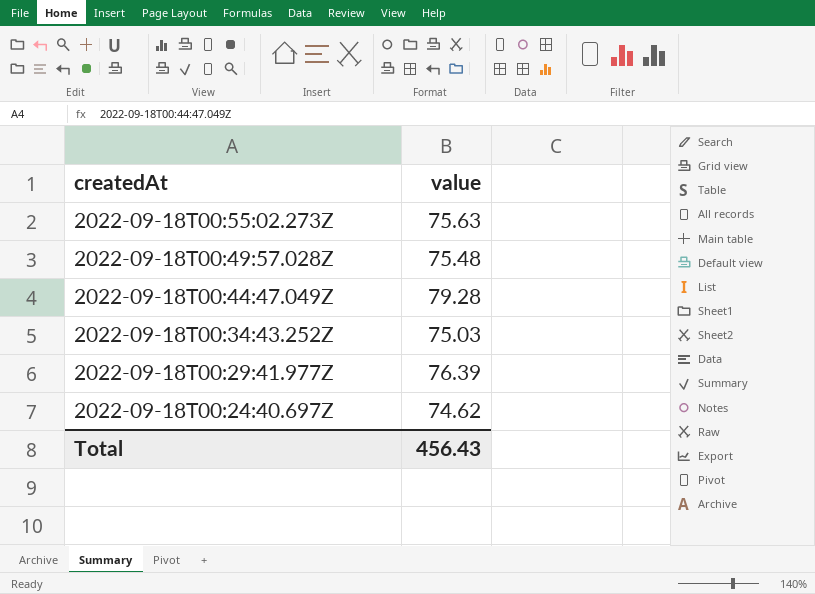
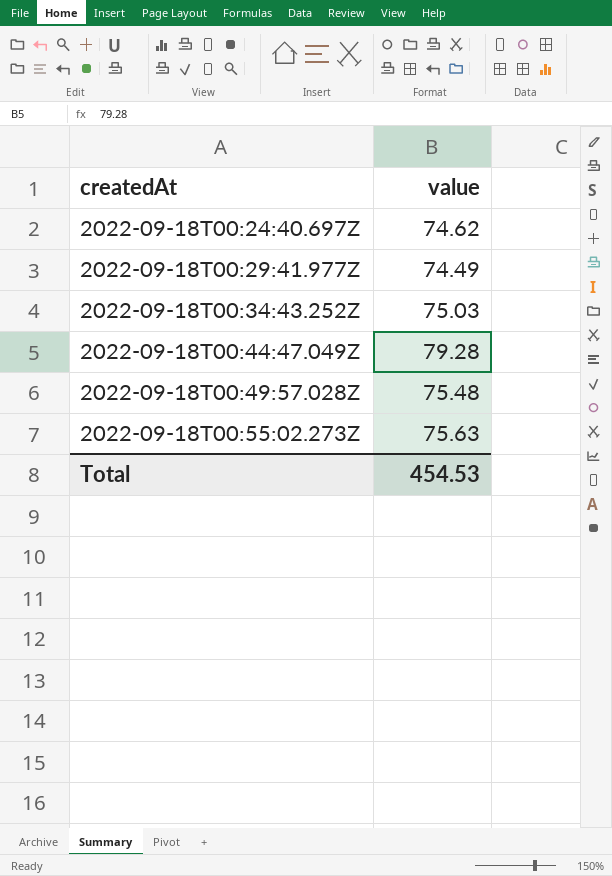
row order: createdAt descending -> createdAt ascending
2022-09-18T00:29:41.977Z | value: 76.39 -> 74.49
Total | value: 456.43 -> 454.53

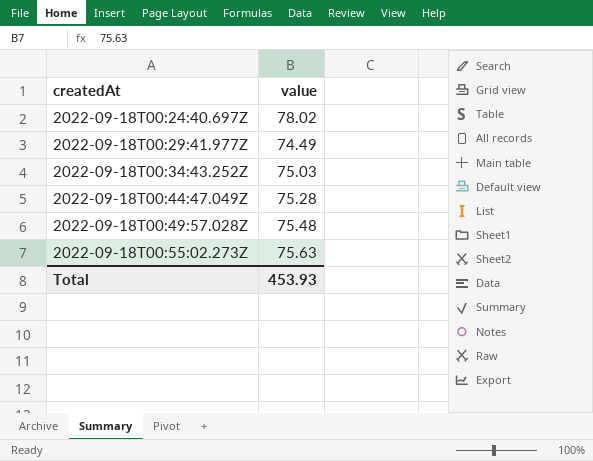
2022-09-18T00:24:40.697Z | value: 74.62 -> 78.02
2022-09-18T00:44:47.049Z | value: 79.28 -> 75.28
Total | value: 454.53 -> 453.93

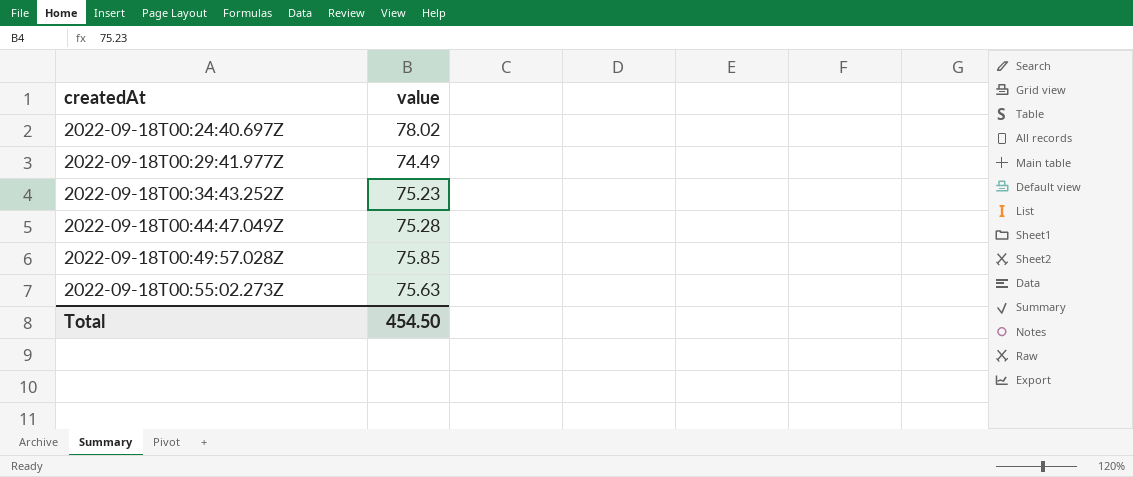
2022-09-18T00:34:43.252Z | value: 75.03 -> 75.23
2022-09-18T00:49:57.028Z | value: 75.48 -> 75.85
Total | value: 453.93 -> 454.50

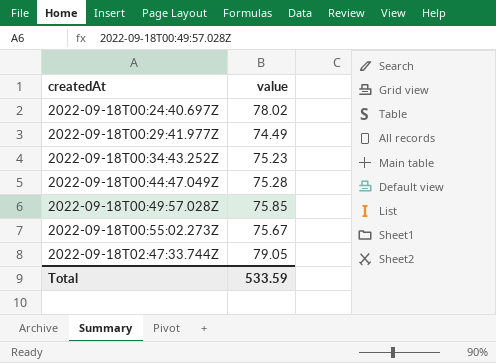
2022-09-18T00:55:02.273Z | value: 75.63 -> 75.67
row 2022-09-18T02:47:33.744Z: none -> 79.05
Total | value: 454.50 -> 533.59

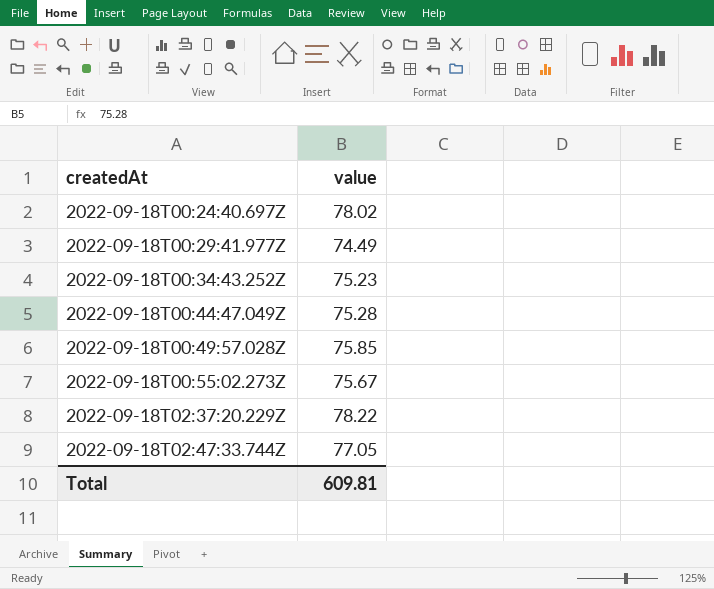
row 2022-09-18T02:37:20.229Z: none -> 78.22
2022-09-18T02:47:33.744Z | value: 79.05 -> 77.05
Total | value: 533.59 -> 609.81

